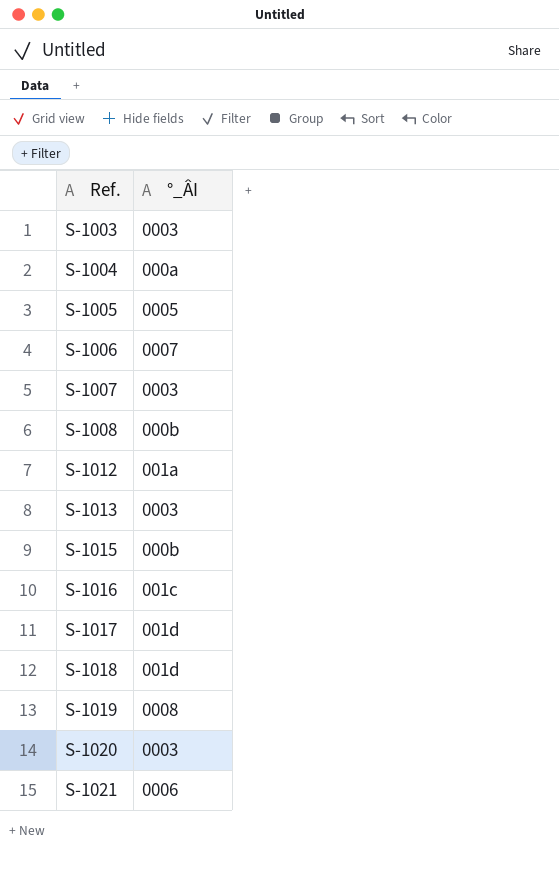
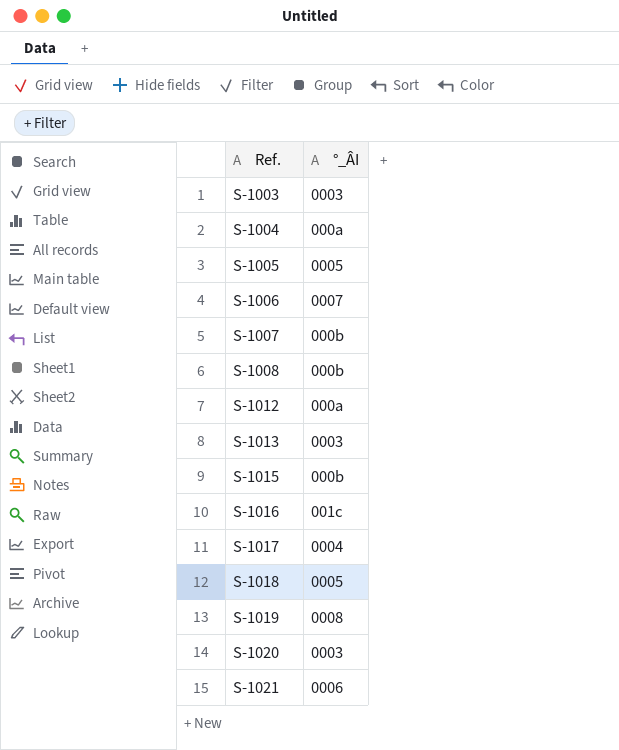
S-1007 | °_ÂI: 0003 -> 000b
S-1012 | °_ÂI: 001a -> 000a
S-1017 | °_ÂI: 001d -> 0004
S-1018 | °_ÂI: 001d -> 0005

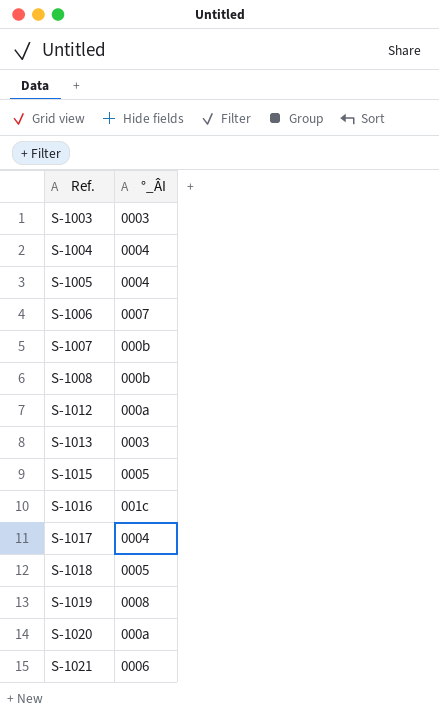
S-1004 | °_ÂI: 000a -> 0004
S-1005 | °_ÂI: 0005 -> 0004
S-1015 | °_ÂI: 000b -> 0005
S-1020 | °_ÂI: 0003 -> 000a

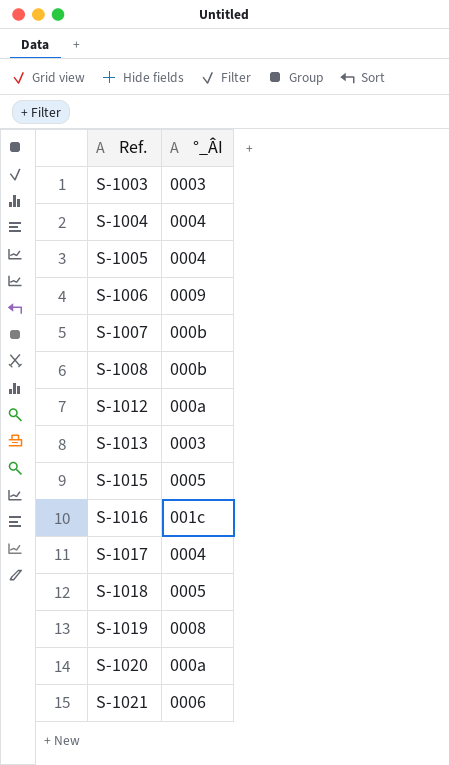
S-1006 | °_ÂI: 0007 -> 0009

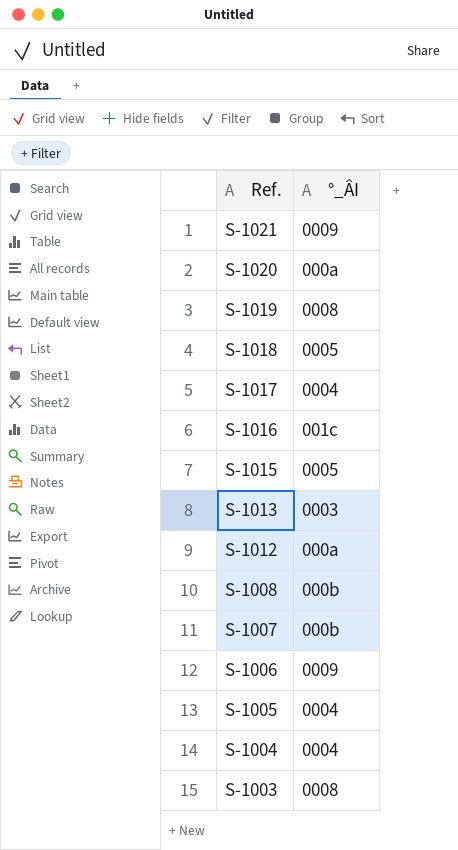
row order: Ref. ascending -> Ref. descending
S-1021 | °_ÂI: 0006 -> 0009
S-1003 | °_ÂI: 0003 -> 0008

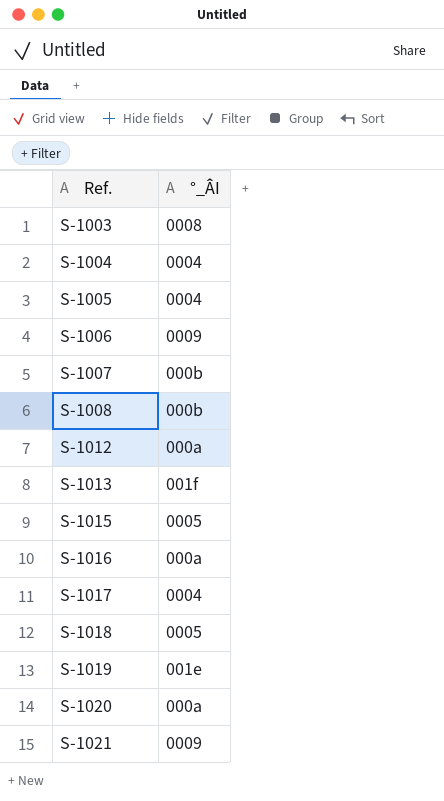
row order: Ref. descending -> Ref. ascending
S-1013 | °_ÂI: 0003 -> 001f
S-1016 | °_ÂI: 001c -> 000a
S-1019 | °_ÂI: 0008 -> 001e

